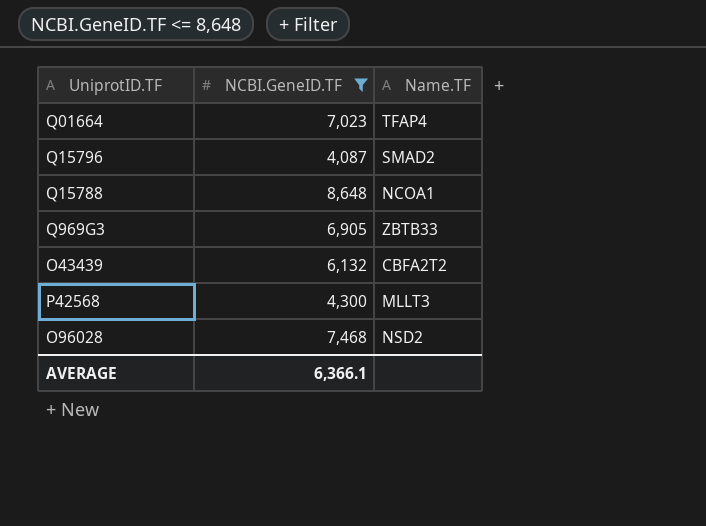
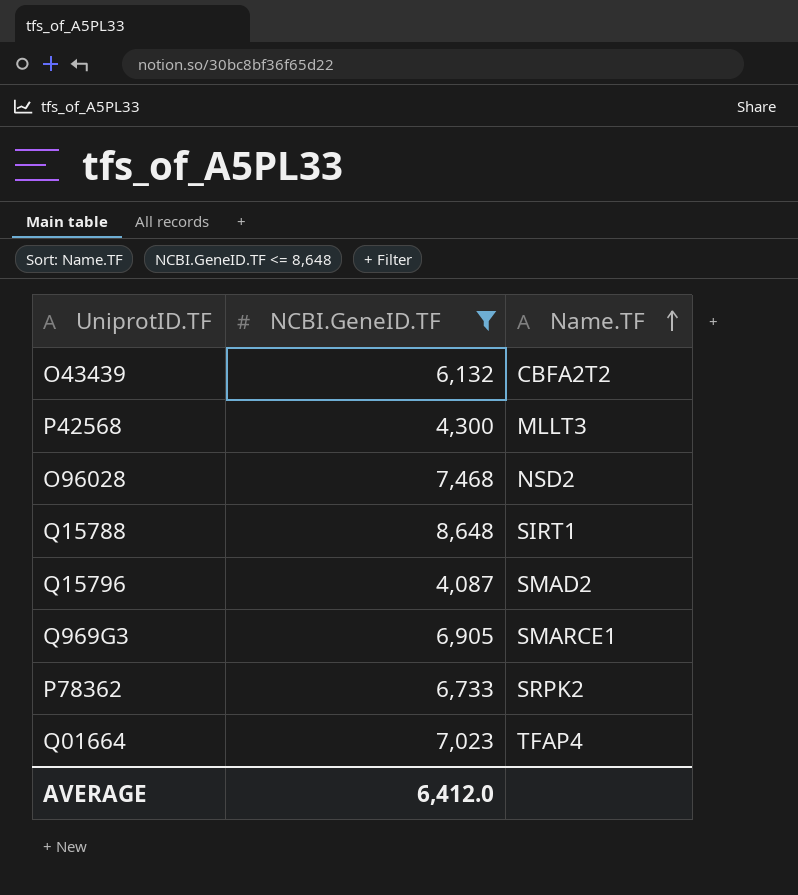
row order: none -> Name.TF ascending
Q15788 | Name.TF: NCOA1 -> SIRT1
Q969G3 | Name.TF: ZBTB33 -> SMARCE1
row P78362: none -> 6,733 | SRPK2
AVERAGE | NCBI.GeneID.TF: 6,366.1 -> 6,412.0

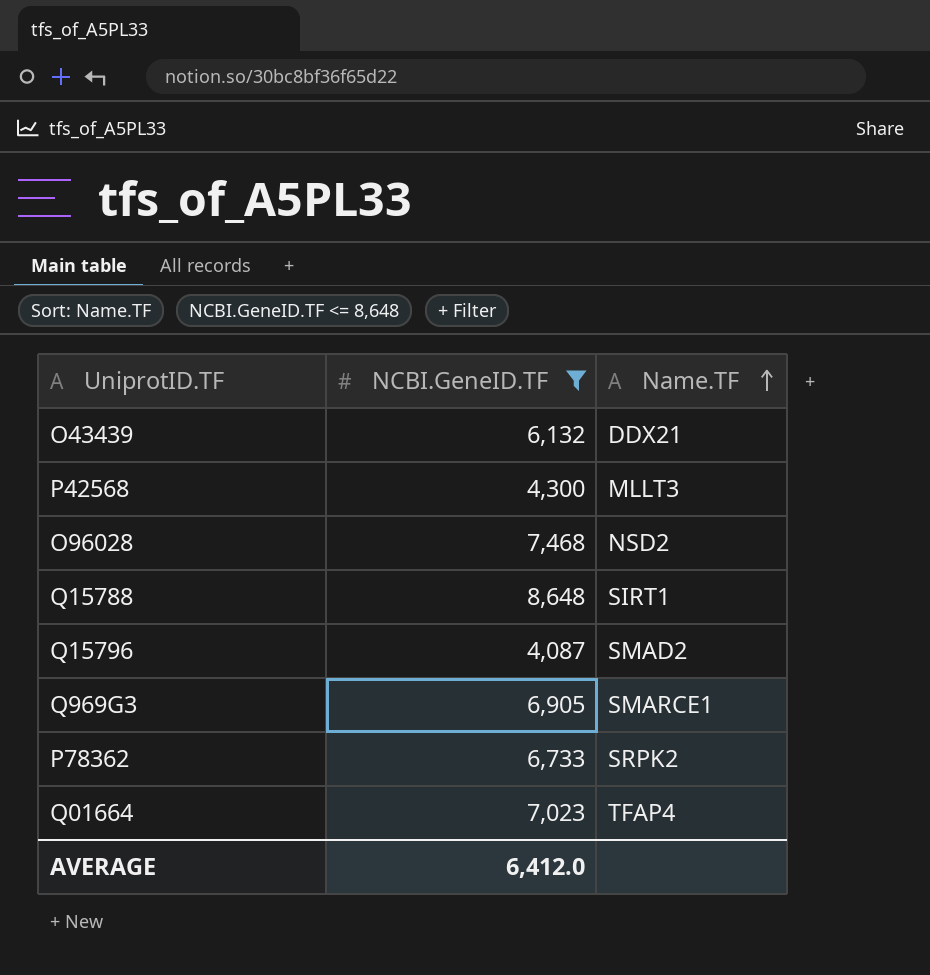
O43439 | Name.TF: CBFA2T2 -> DDX21

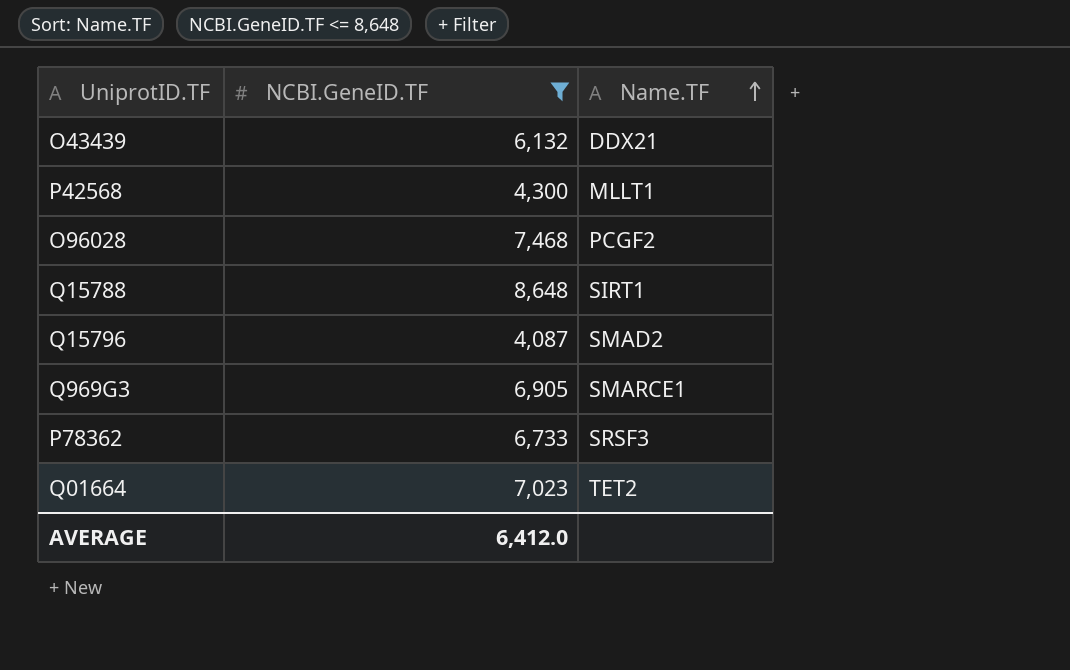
P42568 | Name.TF: MLLT3 -> MLLT1
O96028 | Name.TF: NSD2 -> PCGF2
P78362 | Name.TF: SRPK2 -> SRSF3
Q01664 | Name.TF: TFAP4 -> TET2

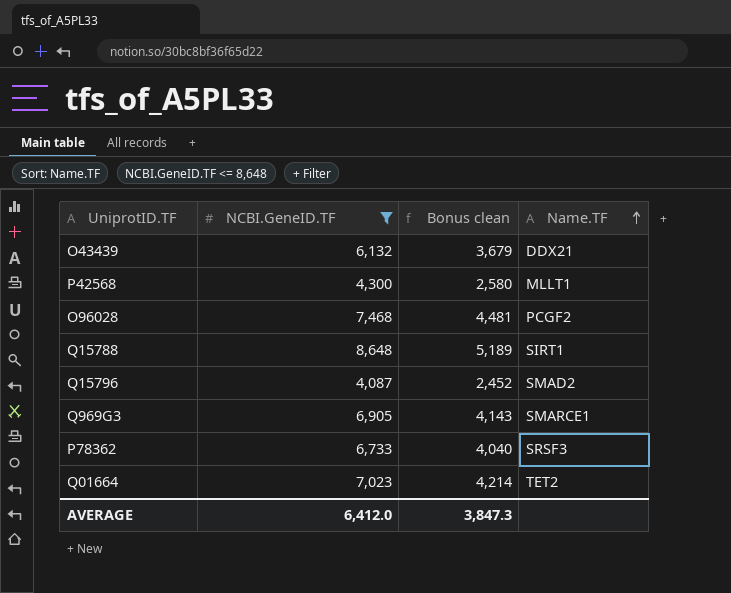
column Bonus clean | formula: none -> [NCBI.GeneID.TF] * 0.6

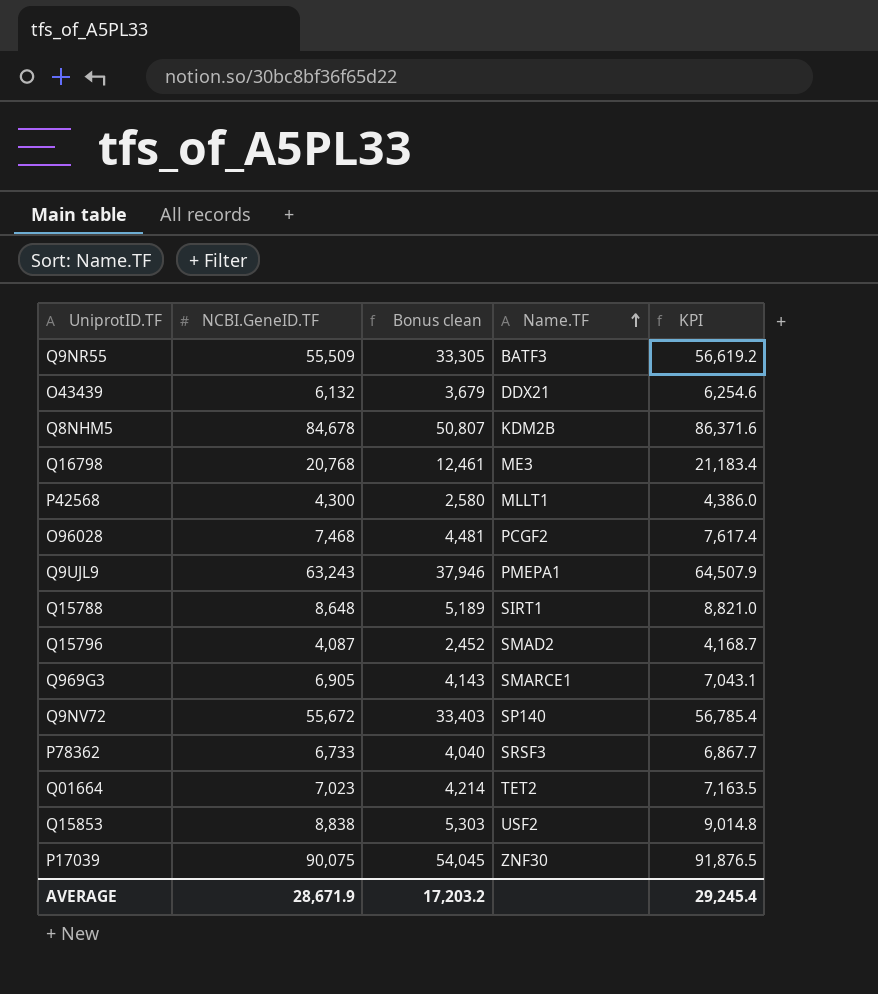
filter: NCBI.GeneID.TF <= 8,648 -> none
column KPI | formula: none -> [NCBI.GeneID.TF] * 1.02
AVERAGE | NCBI.GeneID.TF: 6,412.0 -> 28,671.9
AVERAGE | Bonus clean: 3,847.3 -> 17,203.2

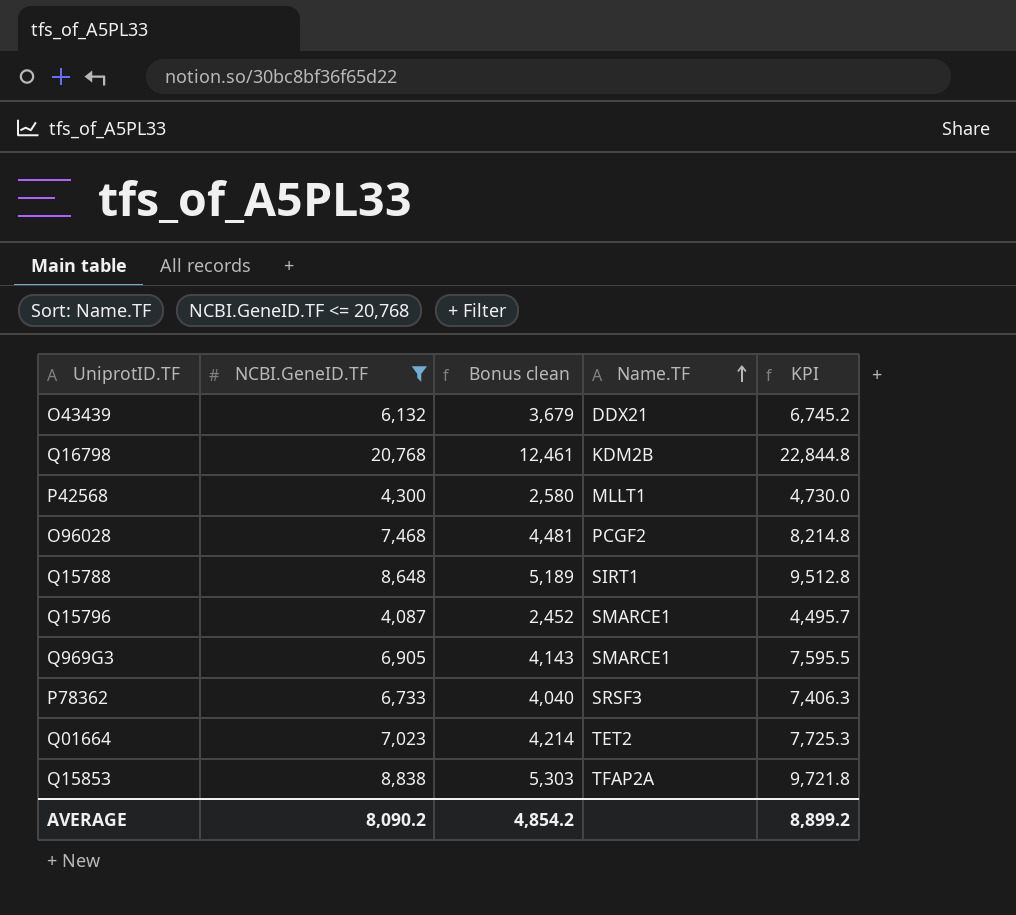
filter: none -> NCBI.GeneID.TF <= 20,768
column KPI | formula: [NCBI.GeneID.TF] * 1.02 -> [NCBI.GeneID.TF] * 1.1
Q16798 | Name.TF: ME3 -> KDM2B
Q15796 | Name.TF: SMAD2 -> SMARCE1
Q15853 | Name.TF: USF2 -> TFAP2A
AVERAGE | NCBI.GeneID.TF: 28,671.9 -> 8,090.2
AVERAGE | Bonus clean: 17,203.2 -> 4,854.2
AVERAGE | KPI: 29,245.4 -> 8,899.2

